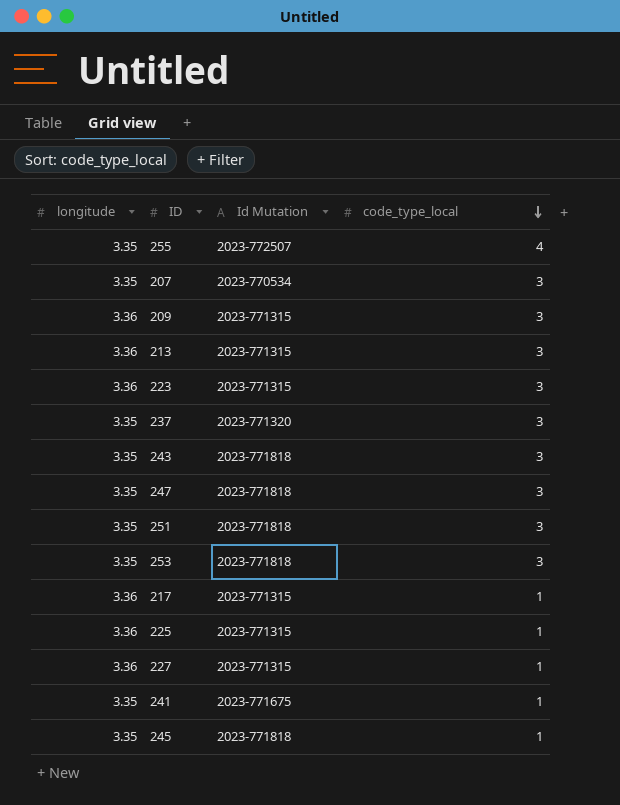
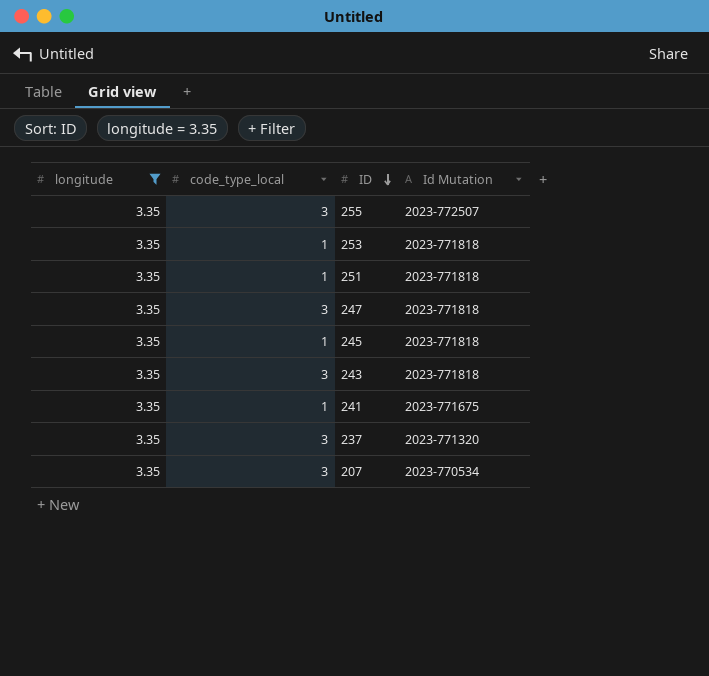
filter: none -> longitude = 3.35
row order: code_type_local descending -> ID descending
column code_type_local | position: 4 -> 2
255 | code_type_local: 4 -> 3
253 | code_type_local: 3 -> 1
251 | code_type_local: 3 -> 1

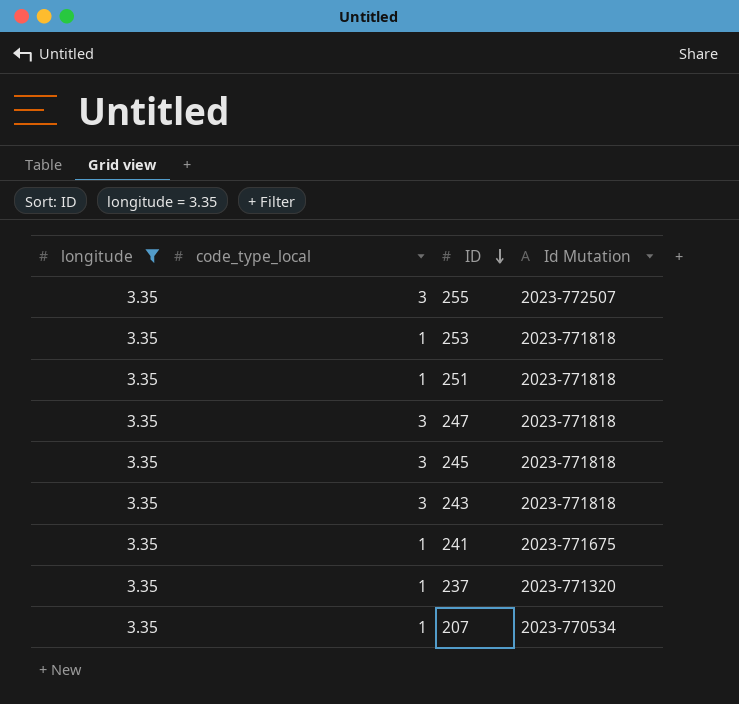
245 | code_type_local: 1 -> 3
237 | code_type_local: 3 -> 1
207 | code_type_local: 3 -> 1

